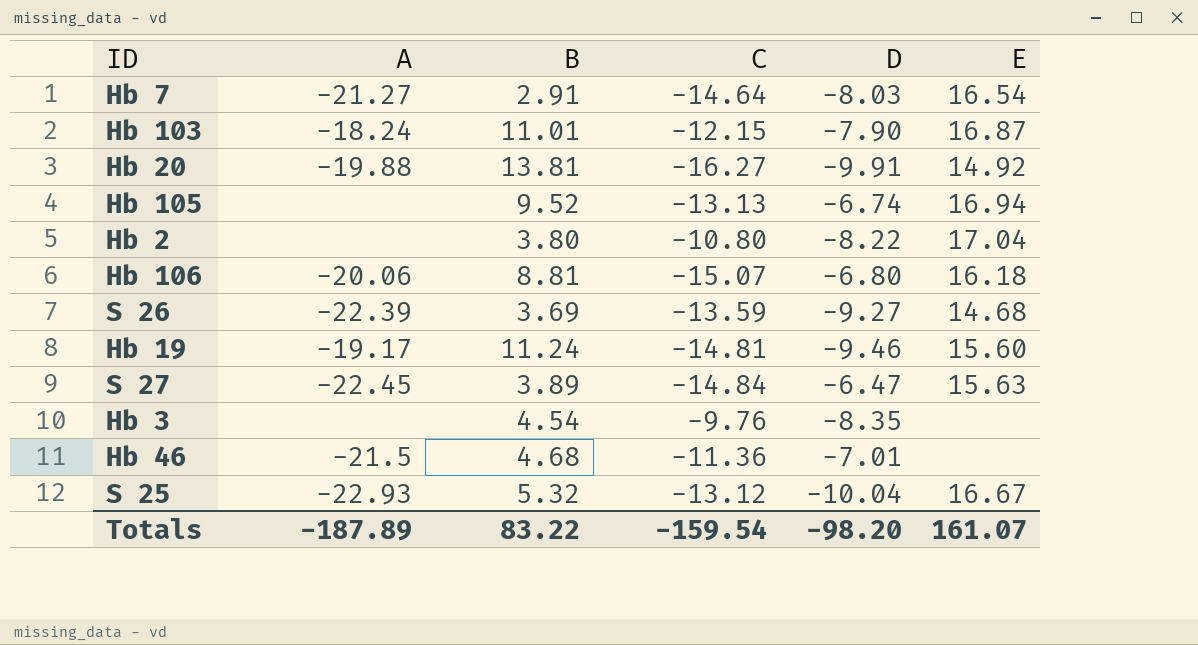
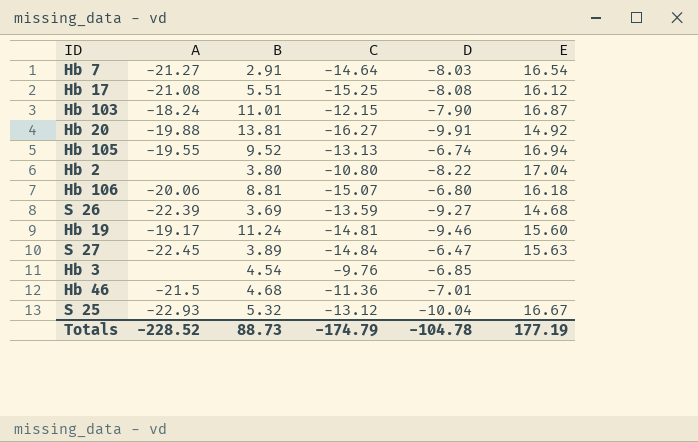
row Hb 17: none -> -21.08 | 5.51 | -15.25 | -8.08 | 16.12
Hb 105 | A: none -> -19.55
Hb 3 | D: -8.35 -> -6.85
Totals | A: -187.89 -> -228.52
Totals | B: 83.22 -> 88.73
Totals | C: -159.54 -> -174.79
Totals | D: -98.20 -> -104.78
Totals | E: 161.07 -> 177.19

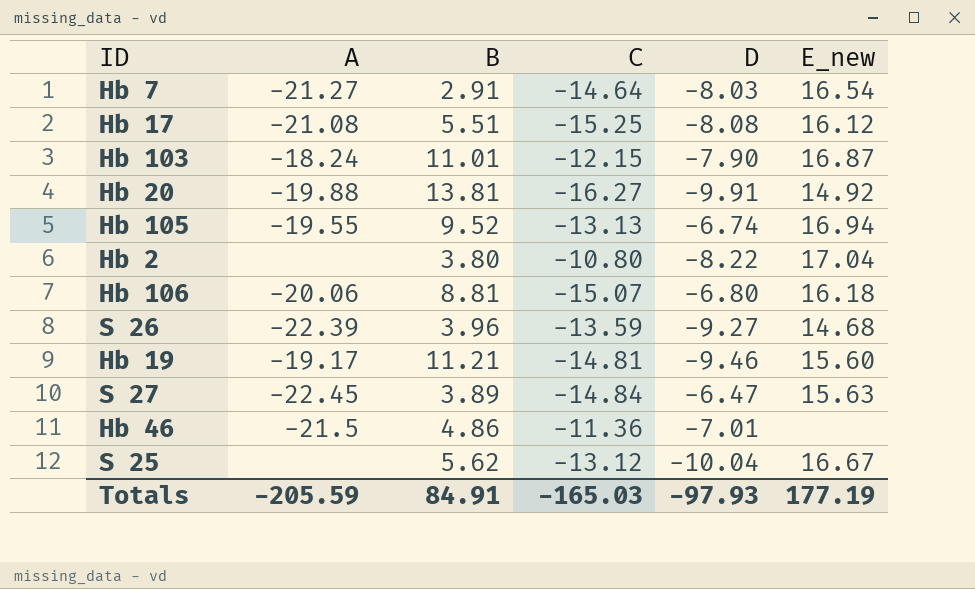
column name: E -> E_new
row Hb 3: none | 4.54 | -9.76 | -6.85 | none -> none
S 26 | B: 3.69 -> 3.96
Hb 19 | B: 11.24 -> 11.21
Hb 46 | B: 4.68 -> 4.86
S 25 | A: -22.93 -> none
S 25 | B: 5.32 -> 5.62
Totals | A: -228.52 -> -205.59
Totals | B: 88.73 -> 84.91
Totals | C: -174.79 -> -165.03
Totals | D: -104.78 -> -97.93

